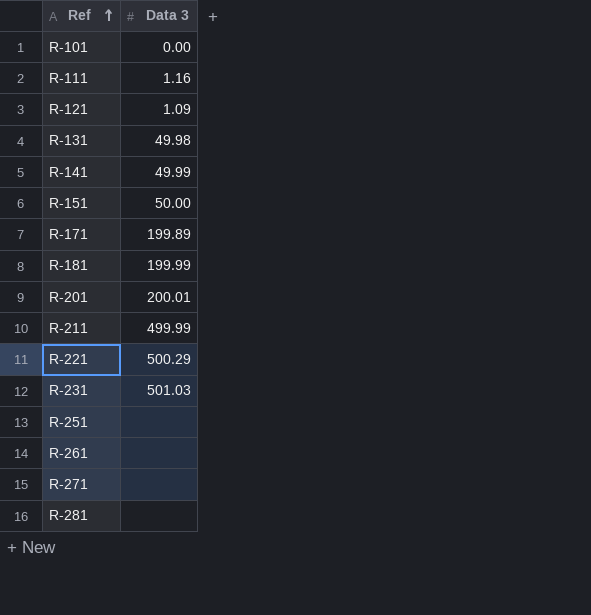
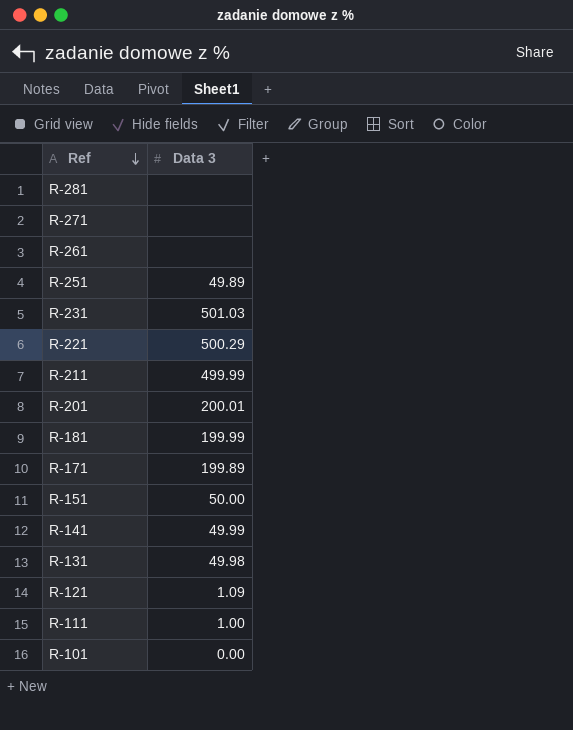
row order: Ref ascending -> Ref descending
R-251 | Data 3: none -> 49.89
R-111 | Data 3: 1.16 -> 1.00

